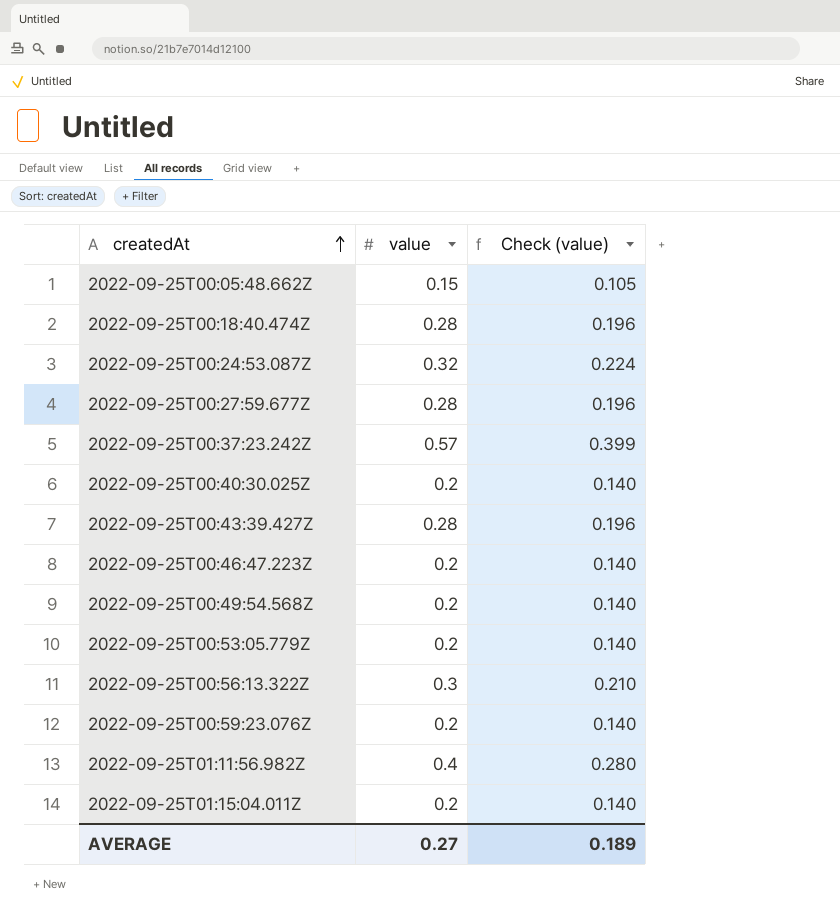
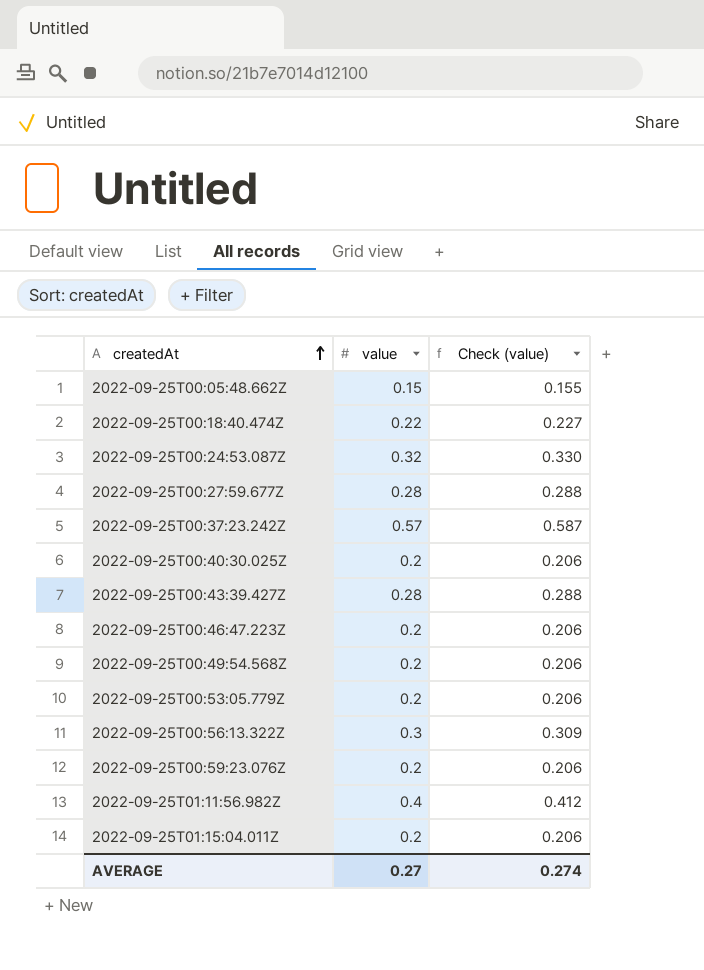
column Check (value) | formula: [value] * 0.7 -> [value] * 1.03
2022-09-25T00:18:40.474Z | value: 0.28 -> 0.22
AVERAGE | Check (value): 0.189 -> 0.274

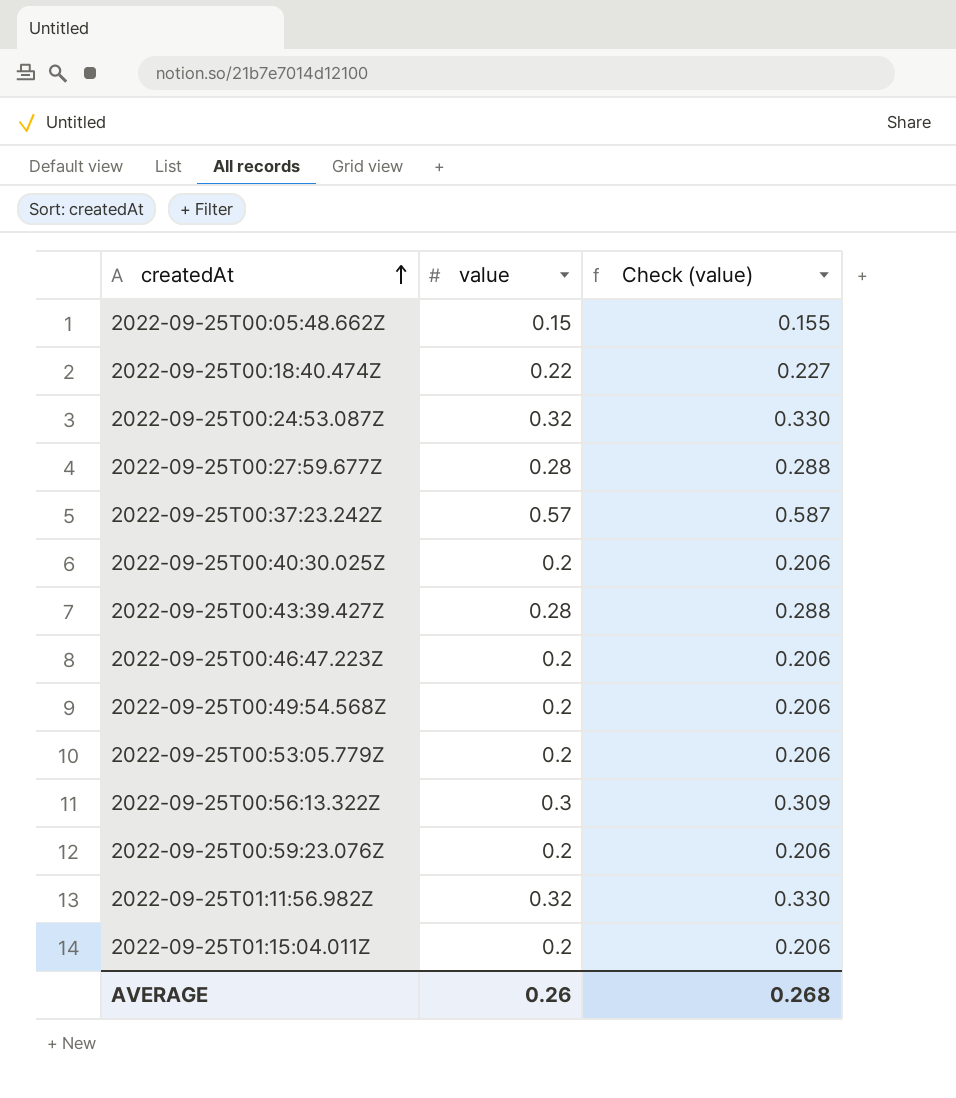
2022-09-25T01:11:56.982Z | value: 0.4 -> 0.32
2022-09-25T01:11:56.982Z | Check (value): 0.412 -> 0.330
AVERAGE | value: 0.27 -> 0.26
AVERAGE | Check (value): 0.274 -> 0.268

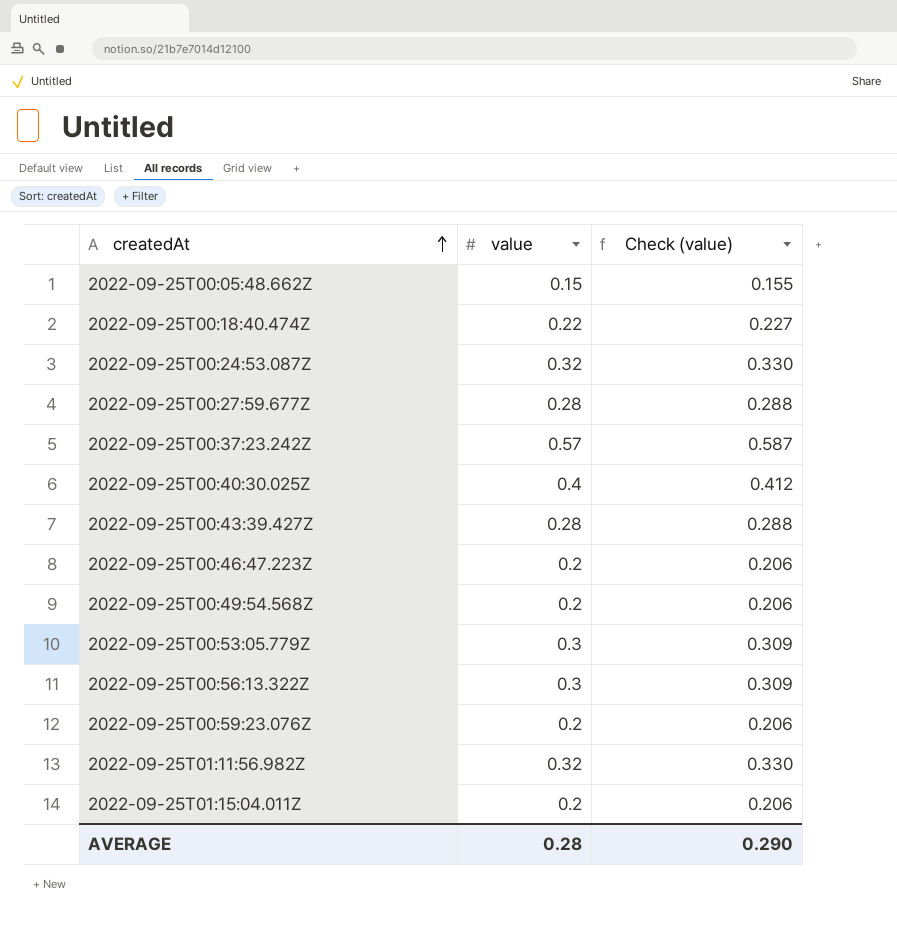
2022-09-25T00:40:30.025Z | value: 0.2 -> 0.4
2022-09-25T00:40:30.025Z | Check (value): 0.206 -> 0.412
2022-09-25T00:53:05.779Z | value: 0.2 -> 0.3
2022-09-25T00:53:05.779Z | Check (value): 0.206 -> 0.309
AVERAGE | value: 0.26 -> 0.28
AVERAGE | Check (value): 0.268 -> 0.290

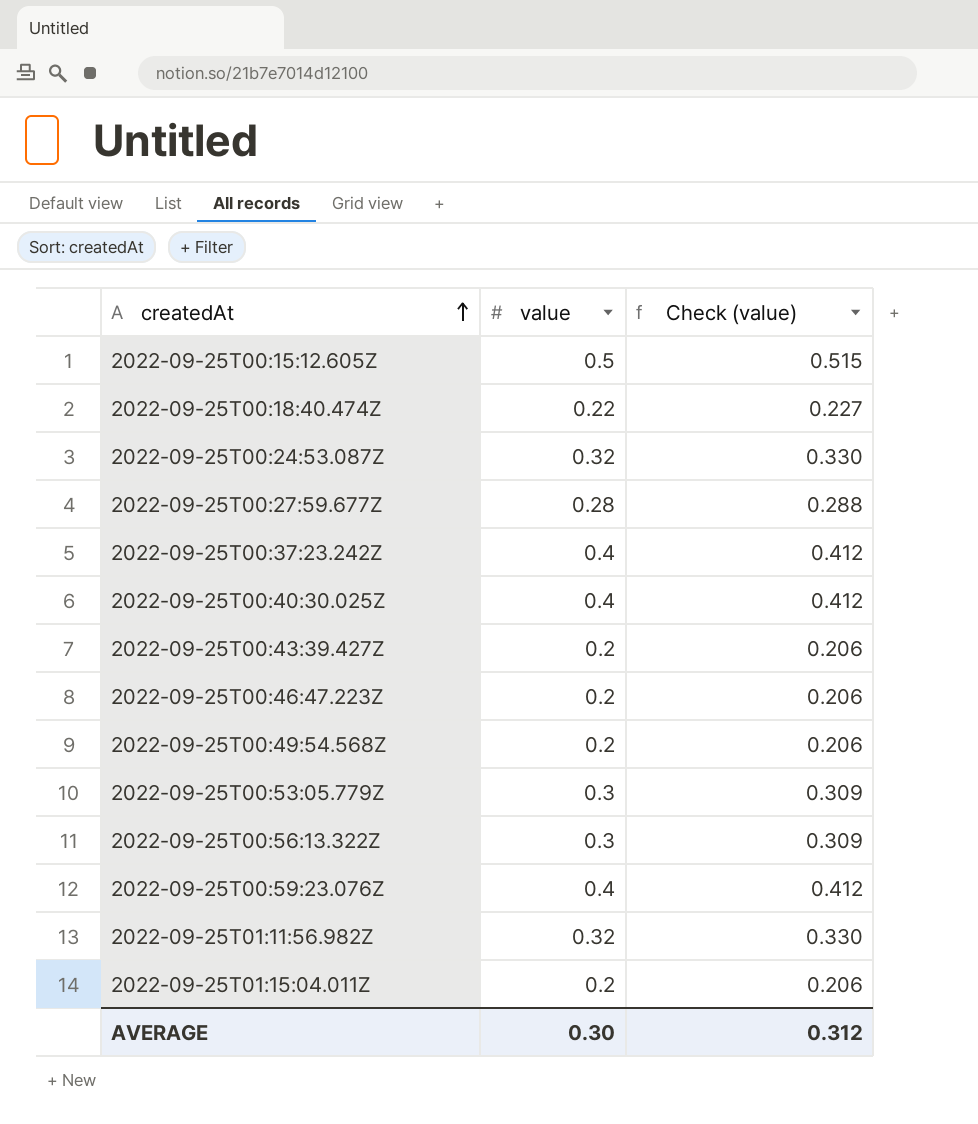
row 2022-09-25T00:05:48.662Z: 0.15 | 0.155 -> none
row 2022-09-25T00:15:12.605Z: none -> 0.5 | 0.515
2022-09-25T00:37:23.242Z | value: 0.57 -> 0.4
2022-09-25T00:37:23.242Z | Check (value): 0.587 -> 0.412
2022-09-25T00:43:39.427Z | value: 0.28 -> 0.2
2022-09-25T00:43:39.427Z | Check (value): 0.288 -> 0.206
2022-09-25T00:59:23.076Z | value: 0.2 -> 0.4
2022-09-25T00:59:23.076Z | Check (value): 0.206 -> 0.412
AVERAGE | value: 0.28 -> 0.30
AVERAGE | Check (value): 0.290 -> 0.312

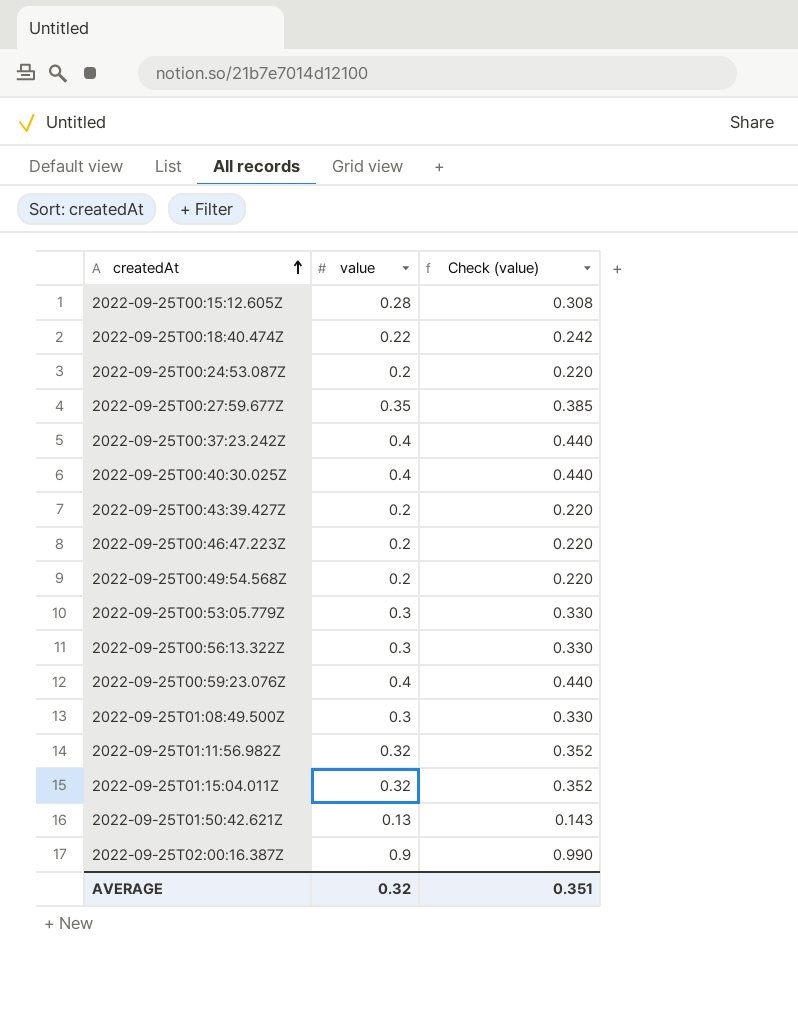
column Check (value) | formula: [value] * 1.03 -> [value] * 1.1
2022-09-25T00:15:12.605Z | value: 0.5 -> 0.28
2022-09-25T00:24:53.087Z | value: 0.32 -> 0.2
2022-09-25T00:27:59.677Z | value: 0.28 -> 0.35
row 2022-09-25T01:08:49.500Z: none -> 0.3 | 0.330
2022-09-25T01:15:04.011Z | value: 0.2 -> 0.32
row 2022-09-25T01:50:42.621Z: none -> 0.13 | 0.143
row 2022-09-25T02:00:16.387Z: none -> 0.9 | 0.990
AVERAGE | value: 0.30 -> 0.32
AVERAGE | Check (value): 0.312 -> 0.351

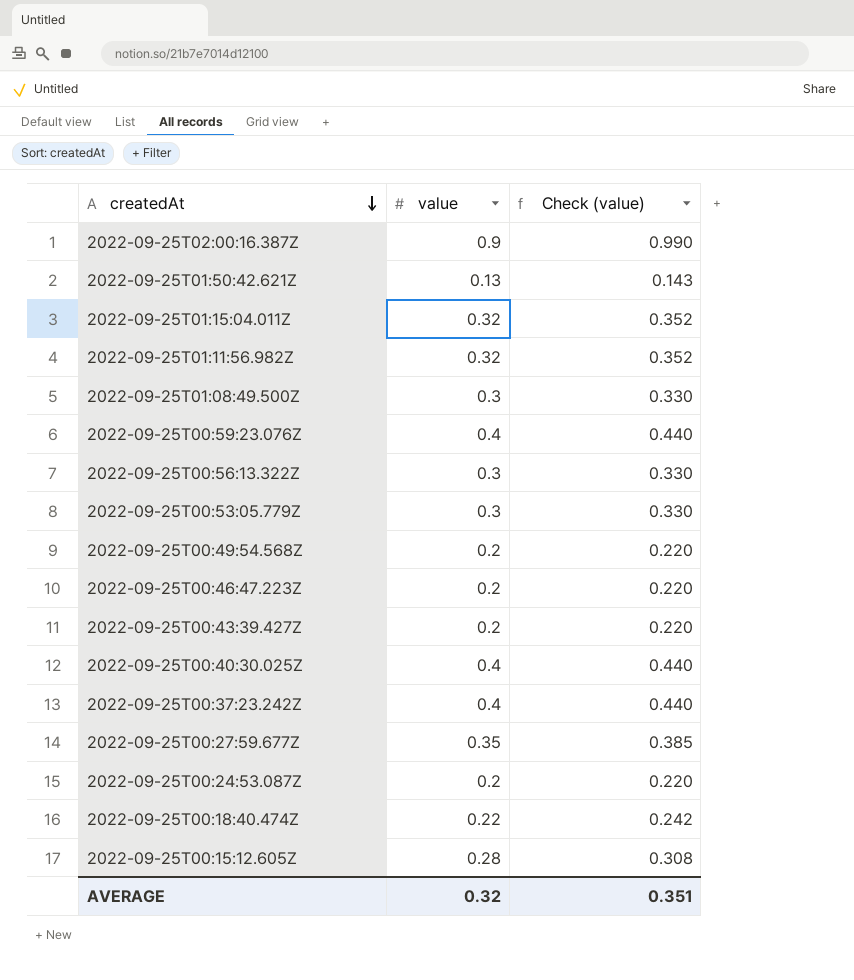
row order: createdAt ascending -> createdAt descending

